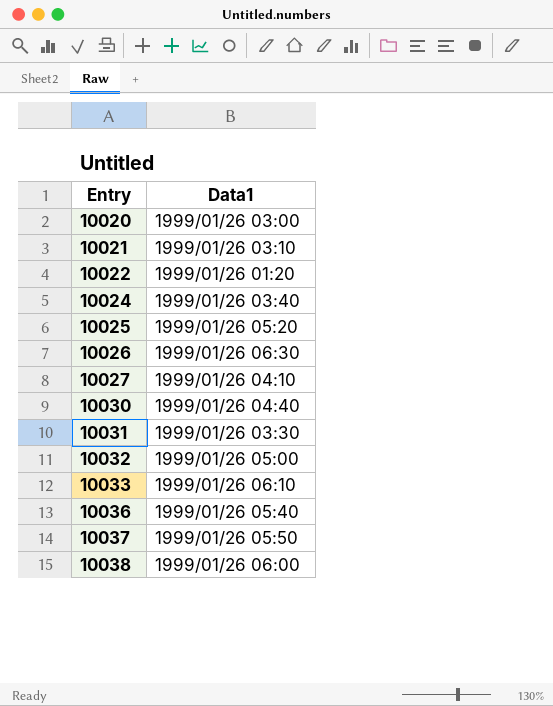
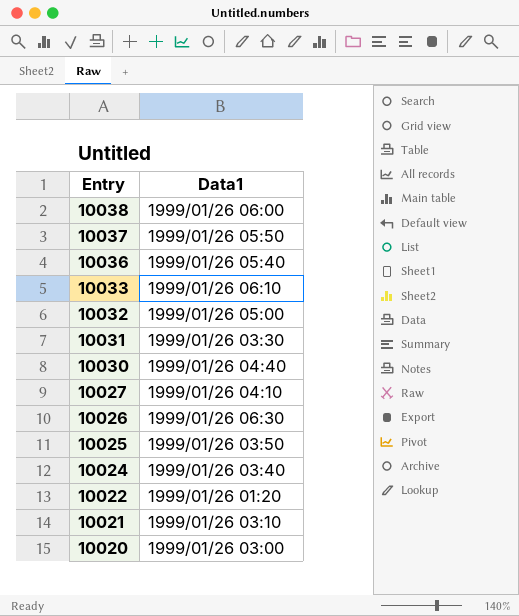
row order: Entry ascending -> Entry descending
10025 | Data1: 1999/01/26 05:20 -> 1999/01/26 03:50

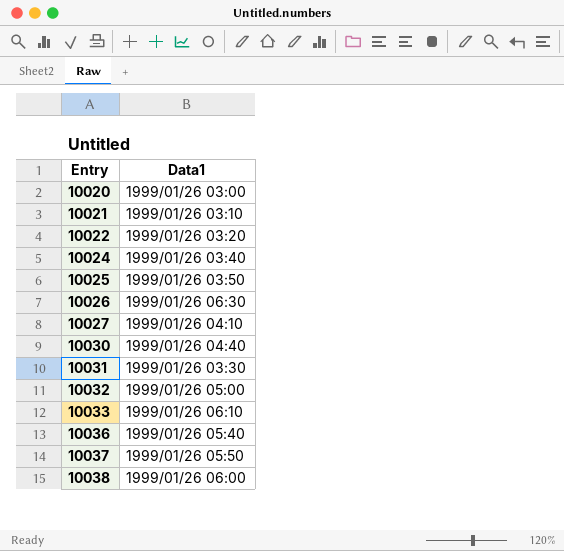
row order: Entry descending -> Entry ascending
10022 | Data1: 1999/01/26 01:20 -> 1999/01/26 03:20

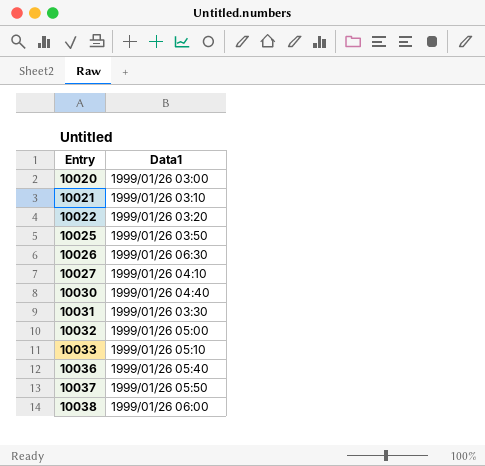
row 10024: 1999/01/26 03:40 -> none
10033 | Data1: 1999/01/26 06:10 -> 1999/01/26 05:10

